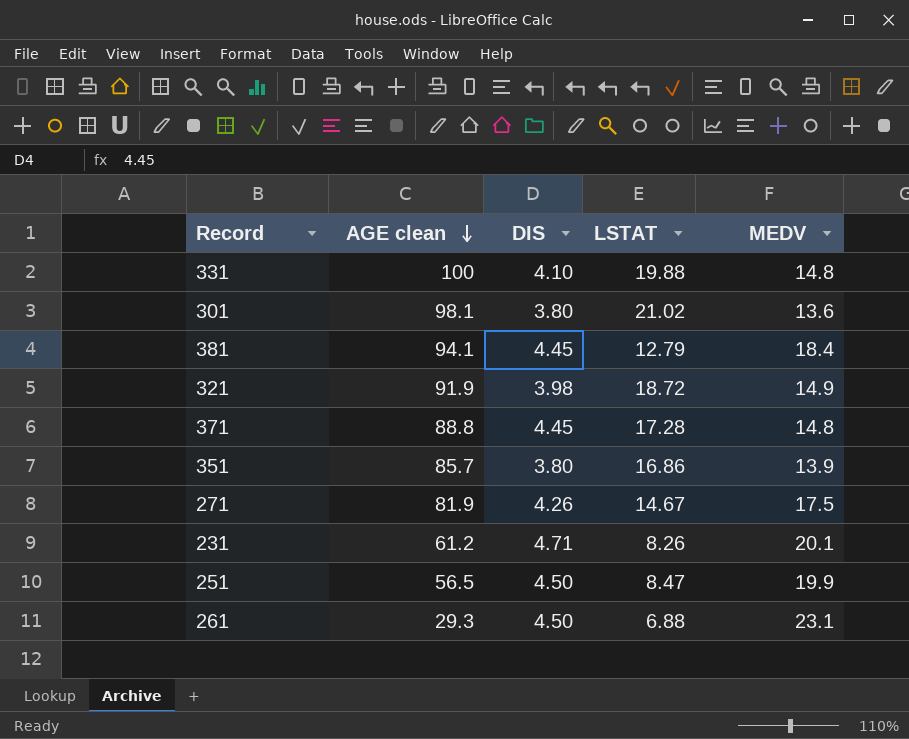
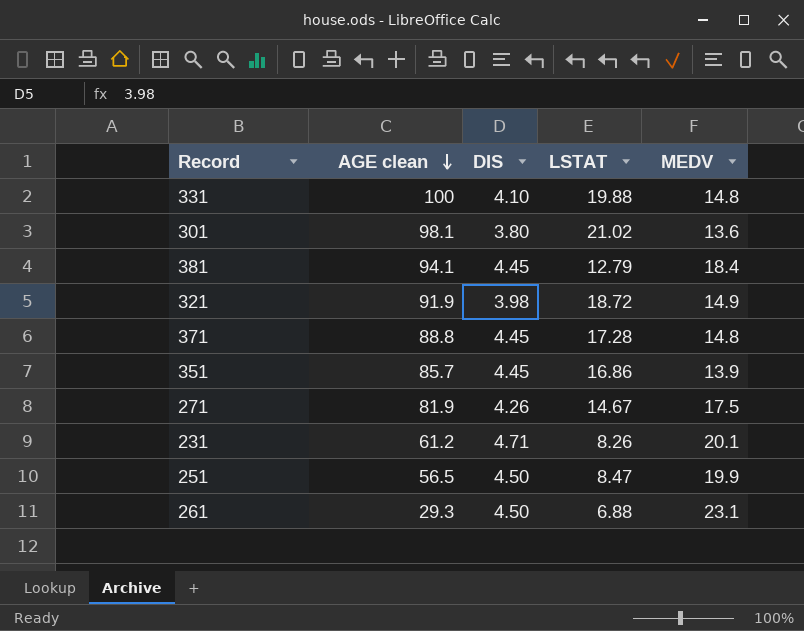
351 | DIS: 3.80 -> 4.45

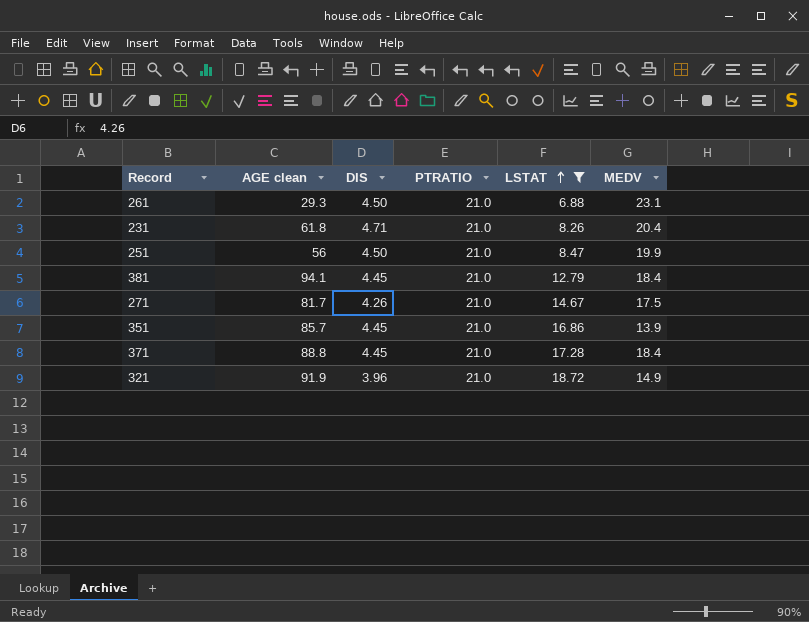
filter: none -> LSTAT <= 18.72
row order: AGE clean descending -> LSTAT ascending
column PTRATIO | position: none -> 4
231 | AGE clean: 61.2 -> 61.8
231 | MEDV: 20.1 -> 20.4
251 | AGE clean: 56.5 -> 56
271 | AGE clean: 81.9 -> 81.7
371 | MEDV: 14.8 -> 18.4
321 | DIS: 3.98 -> 3.96

